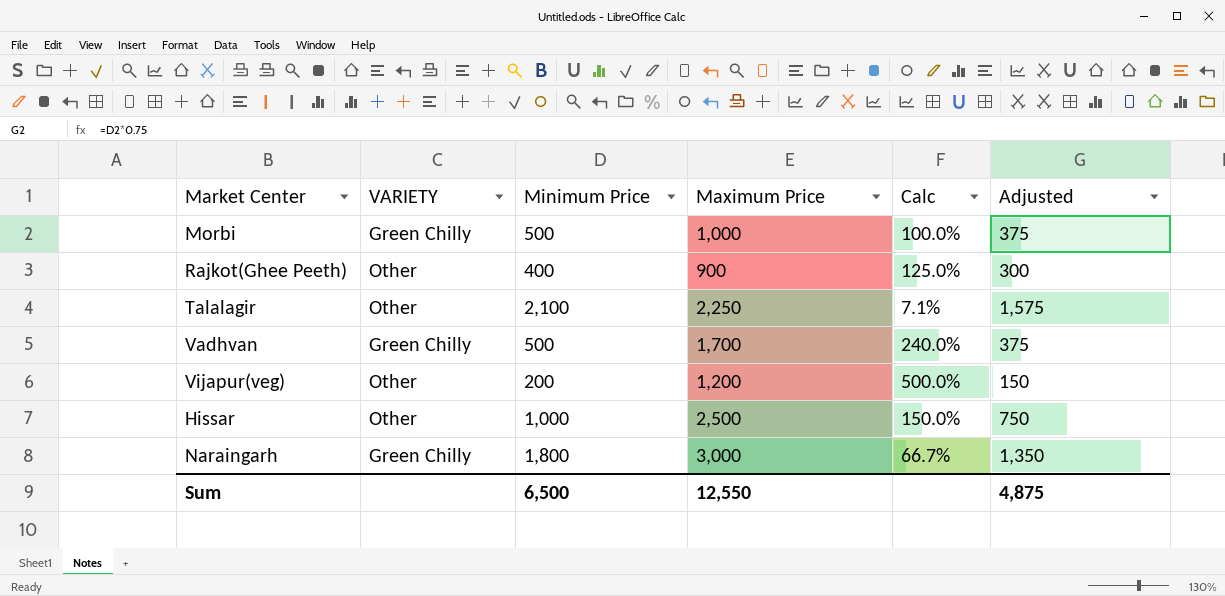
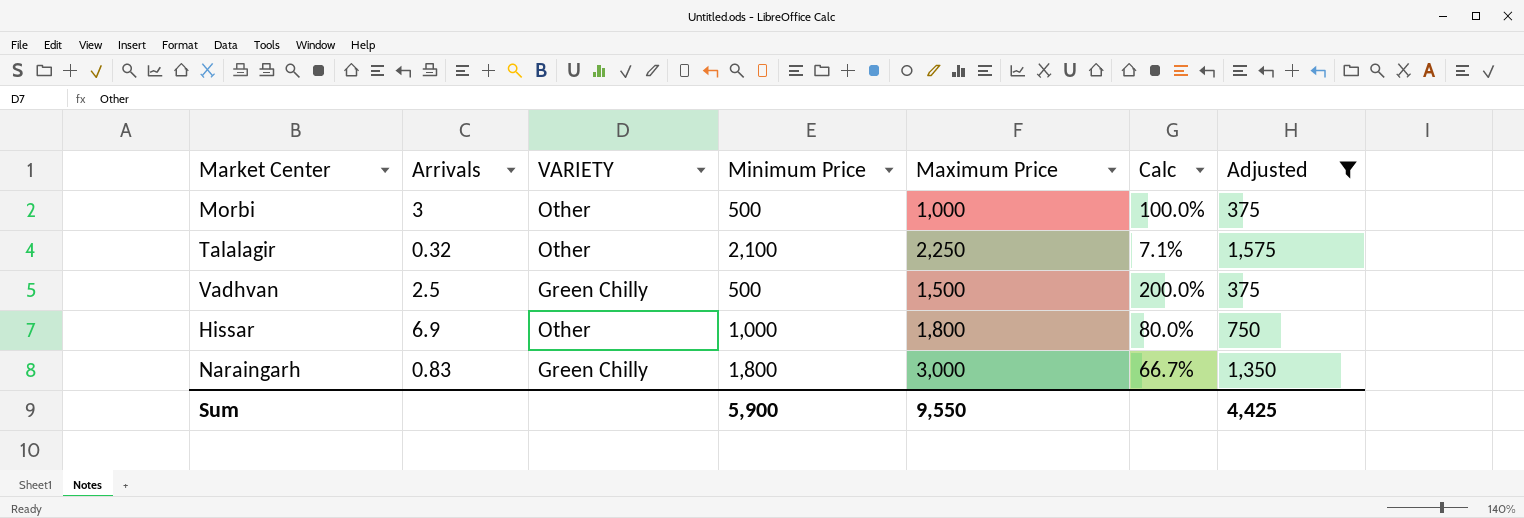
filter: none -> Adjusted >= 375
column Arrivals | position: none -> 2
Morbi | VARIETY: Green Chilly -> Other
Vadhvan | Maximum Price: 1,700 -> 1,500
Vadhvan | Calc: 240.0% -> 200.0%
Hissar | Maximum Price: 2,500 -> 1,800
Hissar | Calc: 150.0% -> 80.0%
Sum | Minimum Price: 6,500 -> 5,900
Sum | Maximum Price: 12,550 -> 9,550
Sum | Adjusted: 4,875 -> 4,425

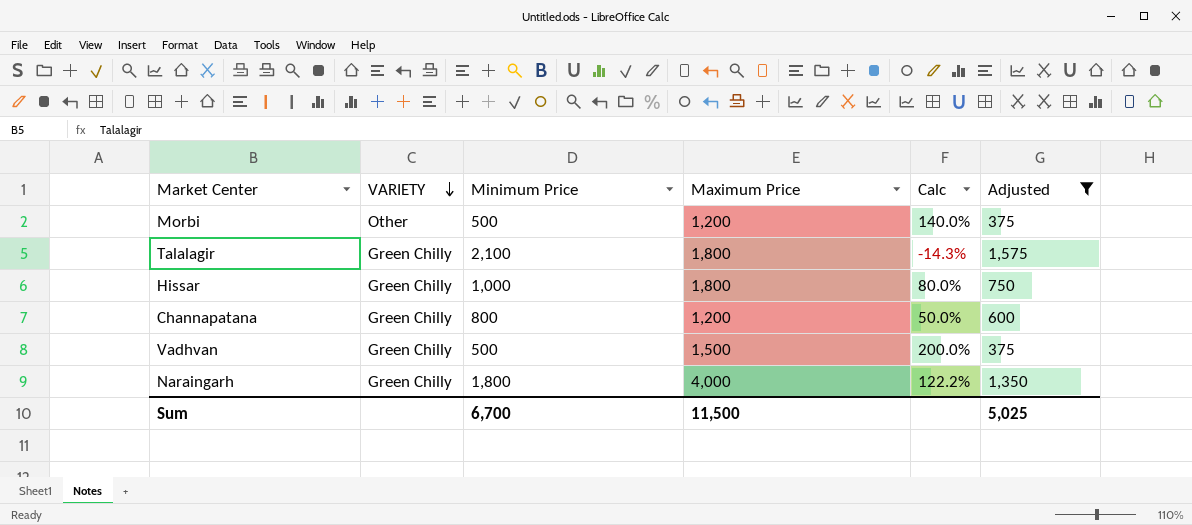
row order: none -> VARIETY descending
column Arrivals | position: 2 -> none
Morbi | Maximum Price: 1,000 -> 1,200
Morbi | Calc: 100.0% -> 140.0%
Talalagir | VARIETY: Other -> Green Chilly
Talalagir | Maximum Price: 2,250 -> 1,800
Talalagir | Calc: 7.1% -> -14.3%
Hissar | VARIETY: Other -> Green Chilly
row Channapatana: none -> Green Chilly | 800 | 1,200 | 50.0% | 600
Naraingarh | Maximum Price: 3,000 -> 4,000
Naraingarh | Calc: 66.7% -> 122.2%
Sum | Minimum Price: 5,900 -> 6,700
Sum | Maximum Price: 9,550 -> 11,500
Sum | Adjusted: 4,425 -> 5,025

